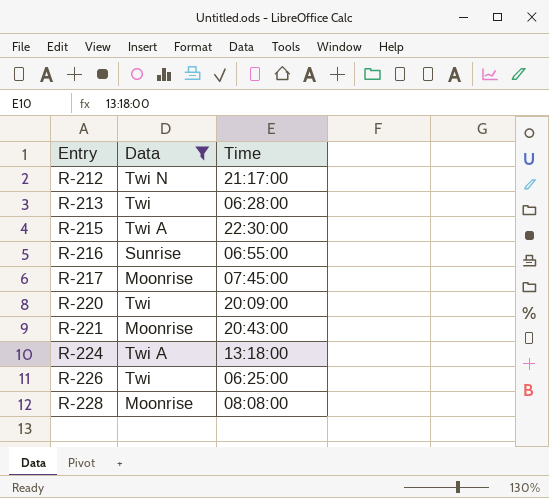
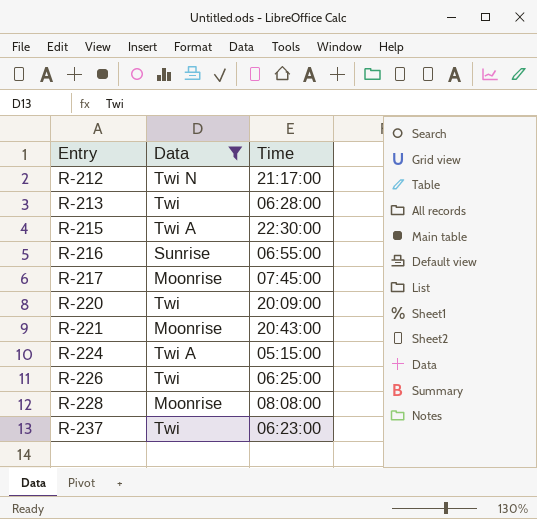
R-224 | Time: 13:18:00 -> 05:15:00
row R-237: none -> Twi | 06:23:00

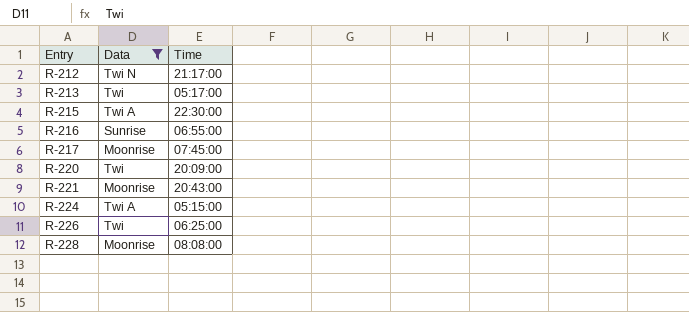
row R-237: Twi | 06:23:00 -> none
R-213 | Time: 06:28:00 -> 05:17:00

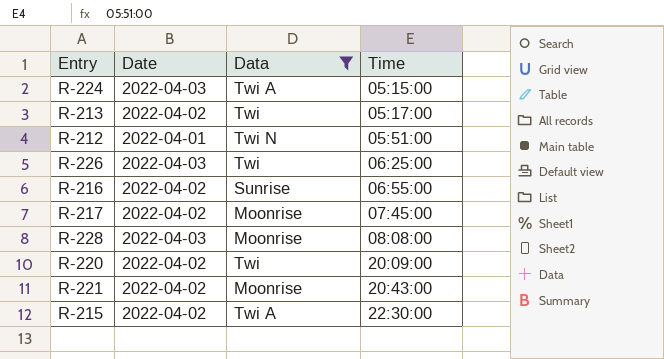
row order: Entry ascending -> Time ascending
column Date | position: none -> 2
R-212 | Time: 21:17:00 -> 05:51:00

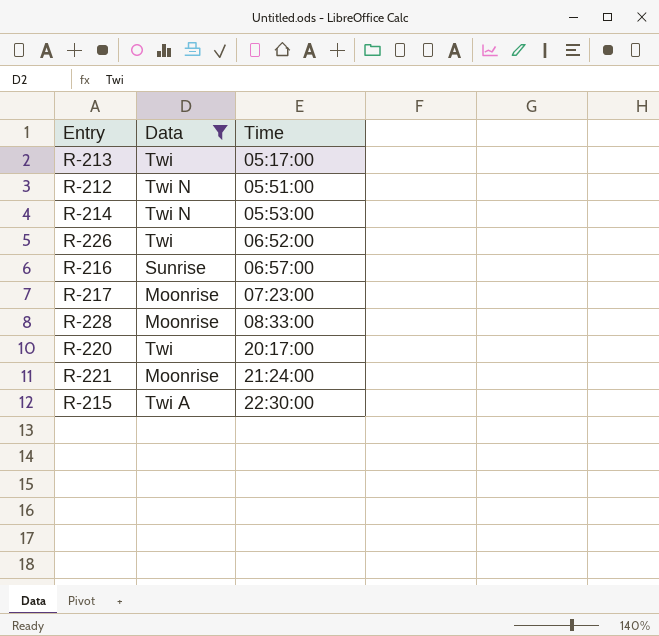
column Date | position: 2 -> none
row R-224: 2022-04-03 | Twi A | 05:15:00 -> none
row R-214: none -> Twi N | 05:53:00
R-226 | Time: 06:25:00 -> 06:52:00
R-216 | Time: 06:55:00 -> 06:57:00
R-217 | Time: 07:45:00 -> 07:23:00
R-228 | Time: 08:08:00 -> 08:33:00
R-220 | Time: 20:09:00 -> 20:17:00
R-221 | Time: 20:43:00 -> 21:24:00

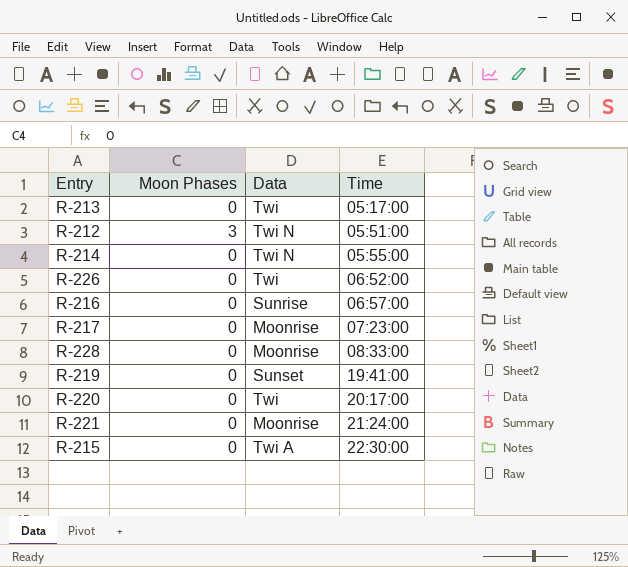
filter: Data != Sunset -> none
column Moon Phases | position: none -> 2
R-214 | Time: 05:53:00 -> 05:55:00

